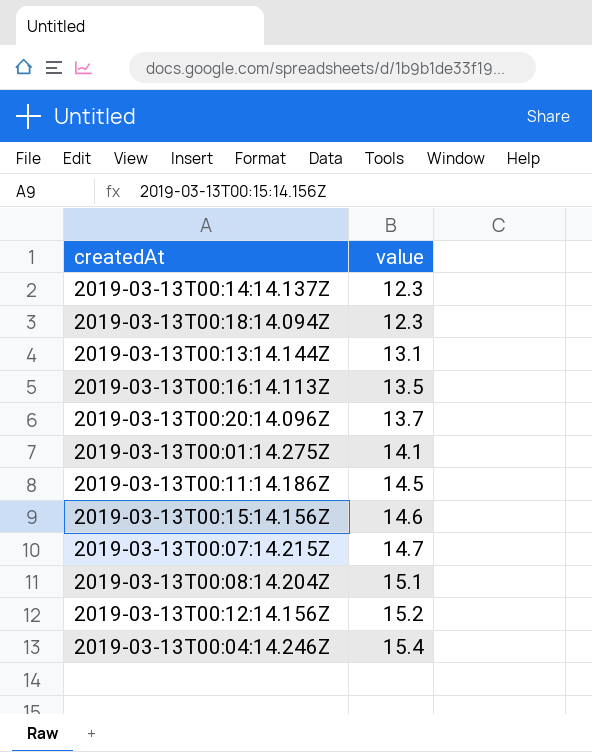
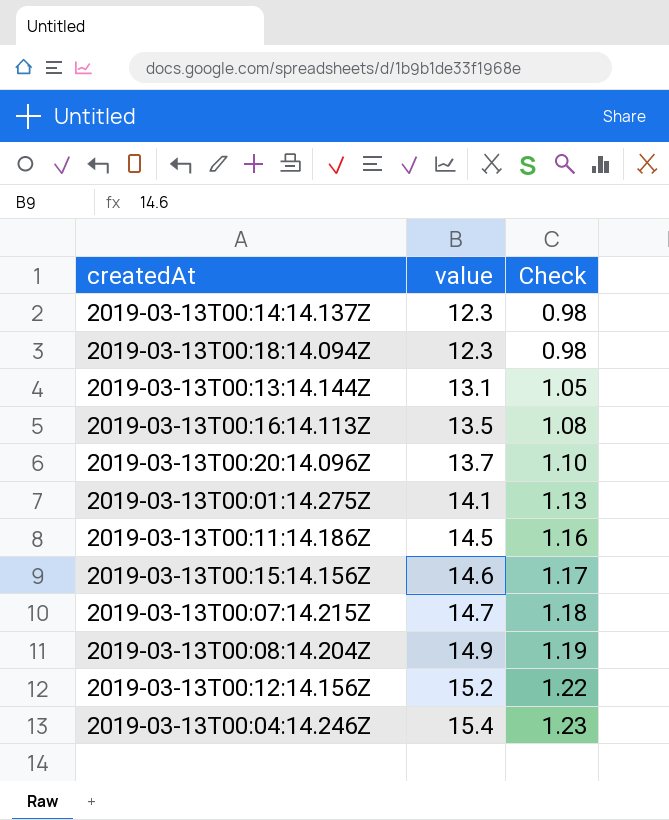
column Check | formula: none -> [value] * 0.08
2019-03-13T00:08:14.204Z | value: 15.1 -> 14.9

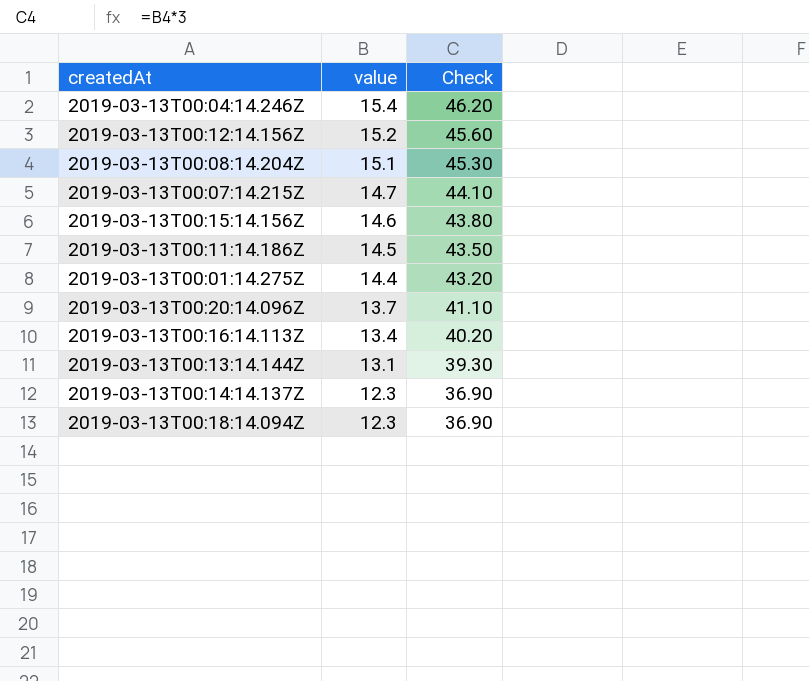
row order: value ascending -> value descending
column Check | formula: [value] * 0.08 -> [value] * 3
2019-03-13T00:08:14.204Z | value: 14.9 -> 15.1
2019-03-13T00:01:14.275Z | value: 14.1 -> 14.4
2019-03-13T00:16:14.113Z | value: 13.5 -> 13.4

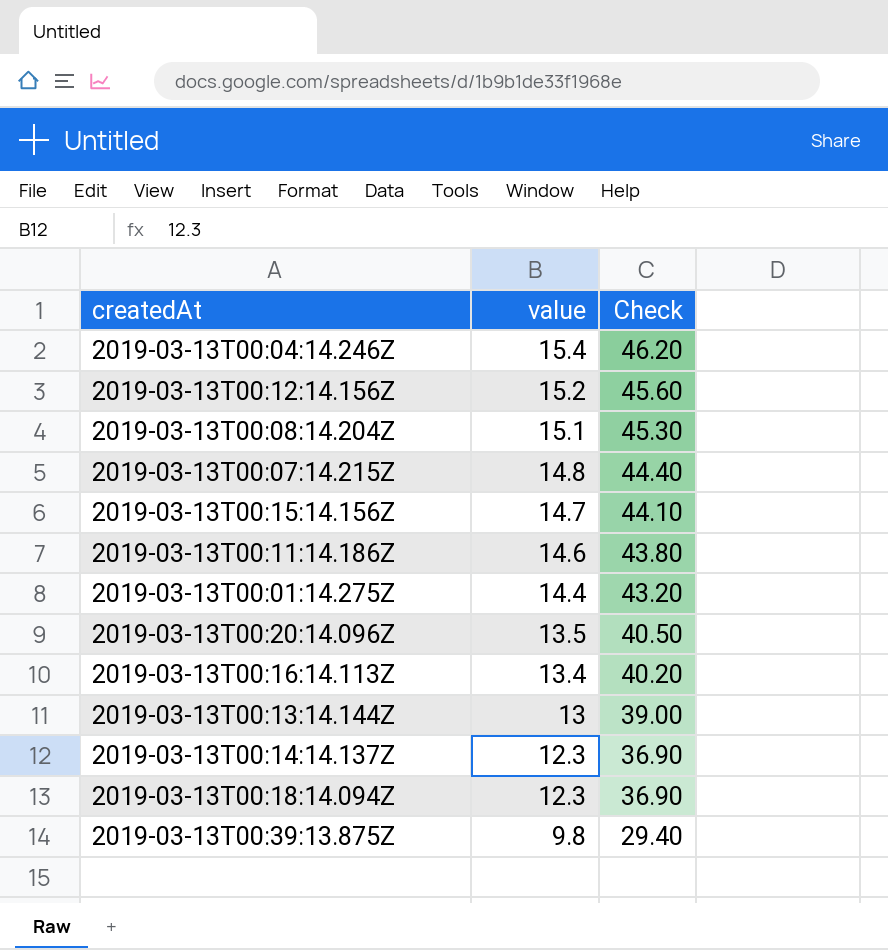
2019-03-13T00:07:14.215Z | value: 14.7 -> 14.8
2019-03-13T00:07:14.215Z | Check: 44.10 -> 44.40
2019-03-13T00:15:14.156Z | value: 14.6 -> 14.7
2019-03-13T00:15:14.156Z | Check: 43.80 -> 44.10
2019-03-13T00:11:14.186Z | value: 14.5 -> 14.6
2019-03-13T00:11:14.186Z | Check: 43.50 -> 43.80
2019-03-13T00:20:14.096Z | value: 13.7 -> 13.5
2019-03-13T00:20:14.096Z | Check: 41.10 -> 40.50
2019-03-13T00:13:14.144Z | value: 13.1 -> 13
2019-03-13T00:13:14.144Z | Check: 39.30 -> 39.00
row 2019-03-13T00:39:13.875Z: none -> 9.8 | 29.40

